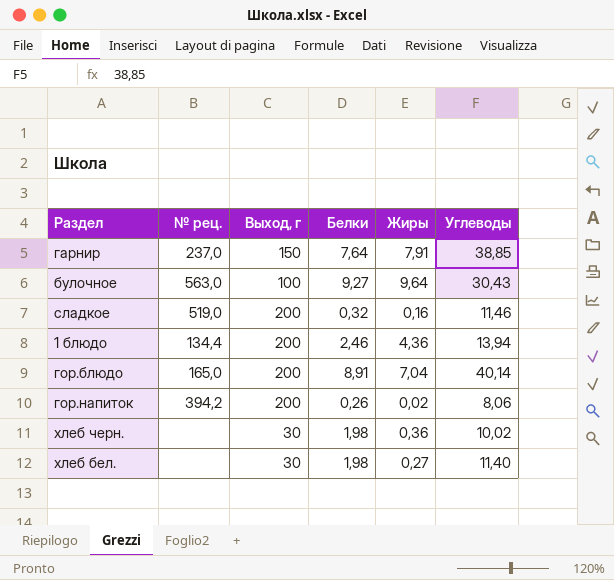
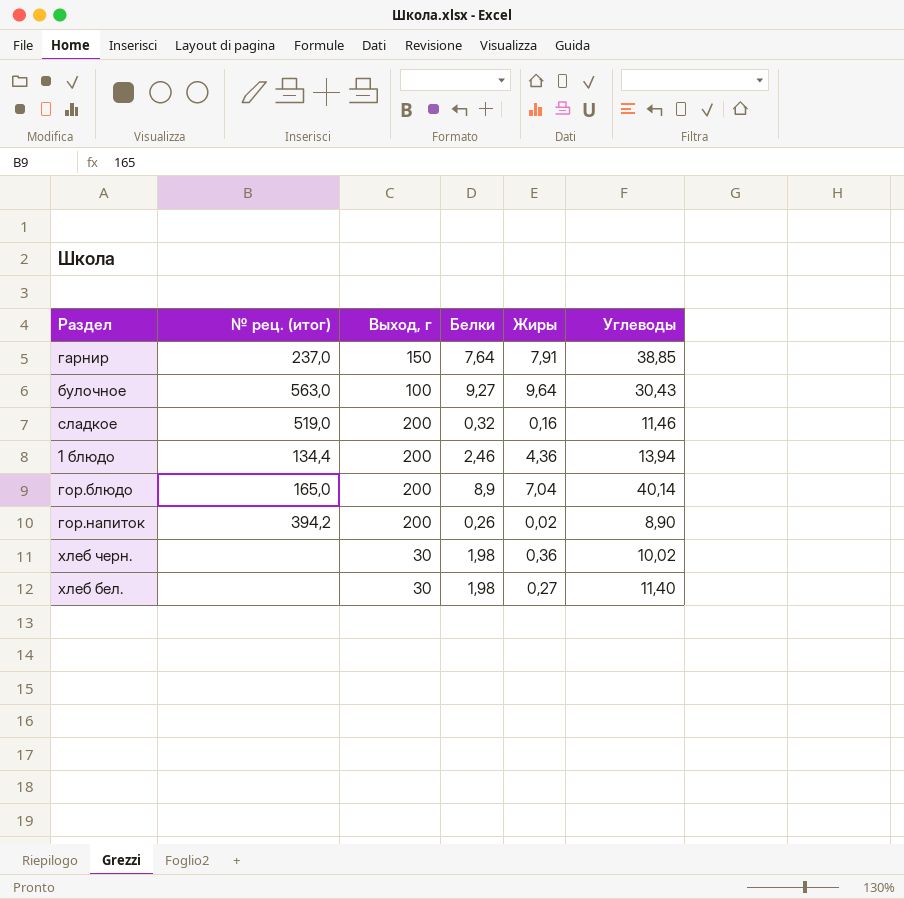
column name: № рец. -> № рец. (итог)
гор.блюдо | Белки: 8,91 -> 8,9
гор.напиток | Углеводы: 8,06 -> 8,90

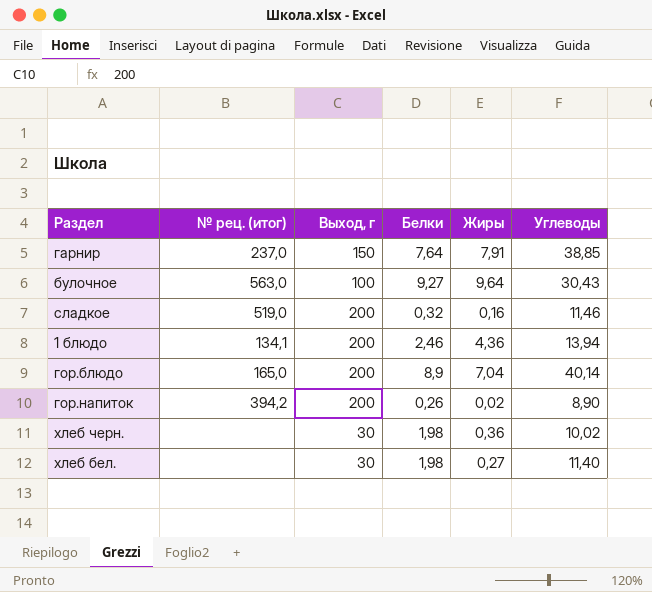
1 блюдо | № рец. (итог): 134,4 -> 134,1

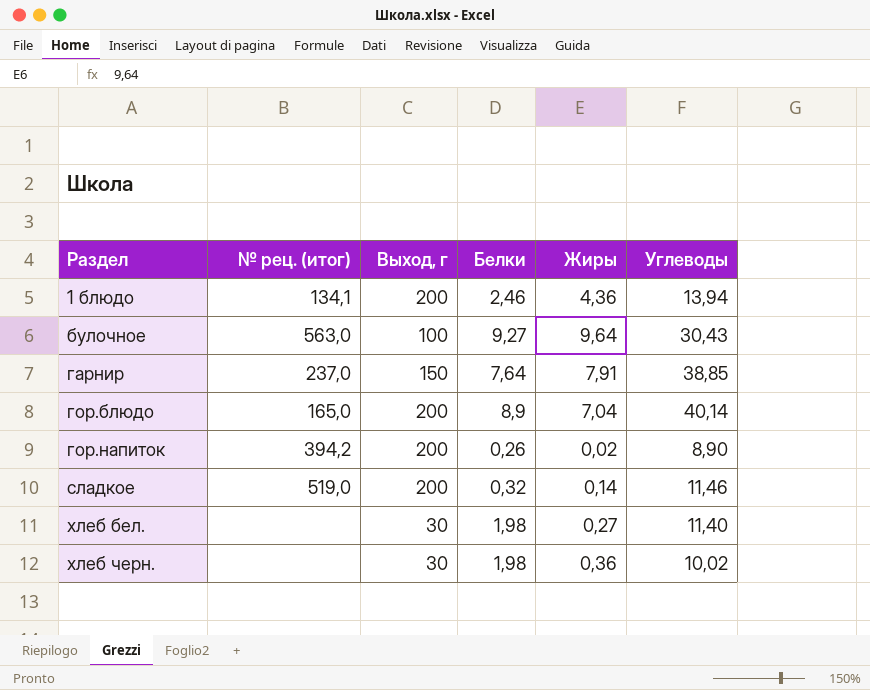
row order: none -> Раздел ascending
сладкое | Жиры: 0,16 -> 0,14

